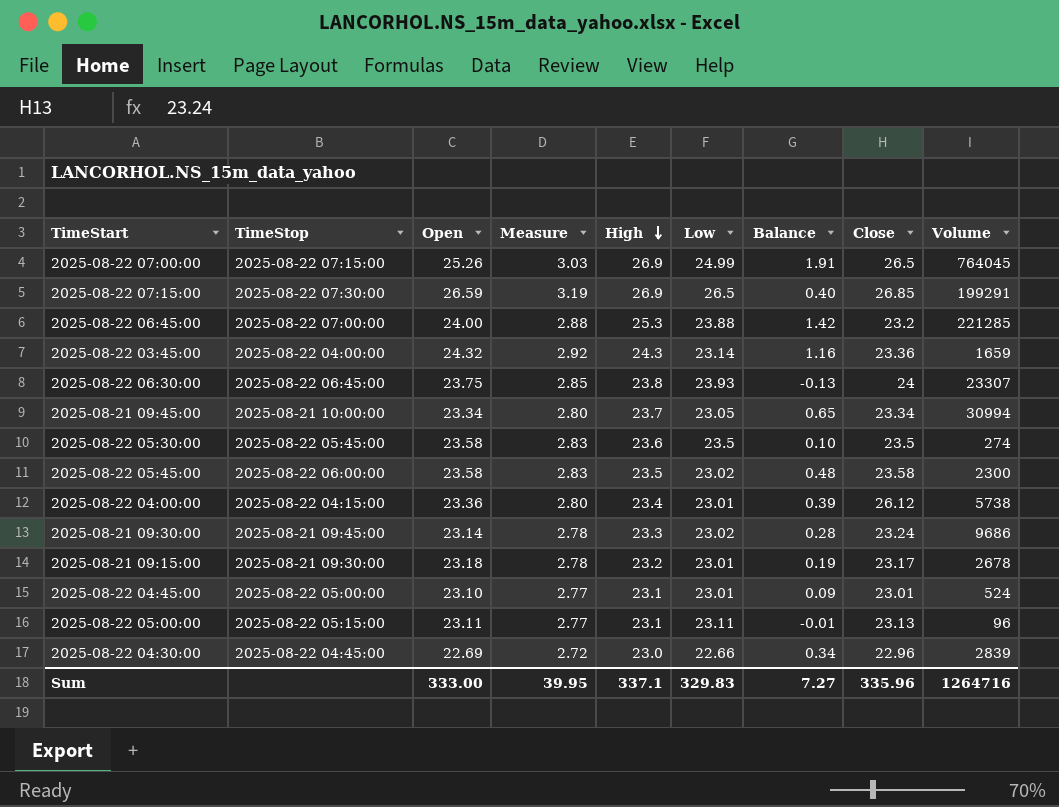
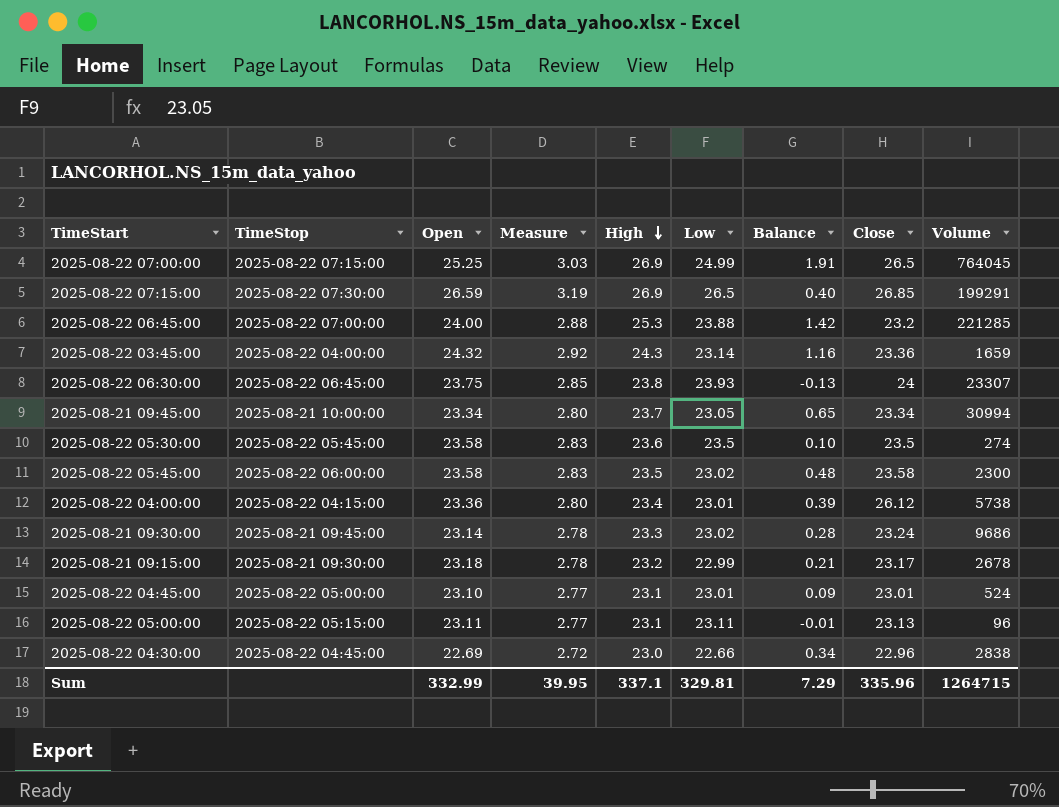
2025-08-22 07:00:00 | Open: 25.26 -> 25.25
2025-08-21 09:15:00 | Low: 23.01 -> 22.99
2025-08-21 09:15:00 | Balance: 0.19 -> 0.21
2025-08-22 04:30:00 | Volume: 2839 -> 2838
Sum | Open: 333.00 -> 332.99
Sum | Low: 329.83 -> 329.81
Sum | Balance: 7.27 -> 7.29
Sum | Volume: 1264716 -> 1264715

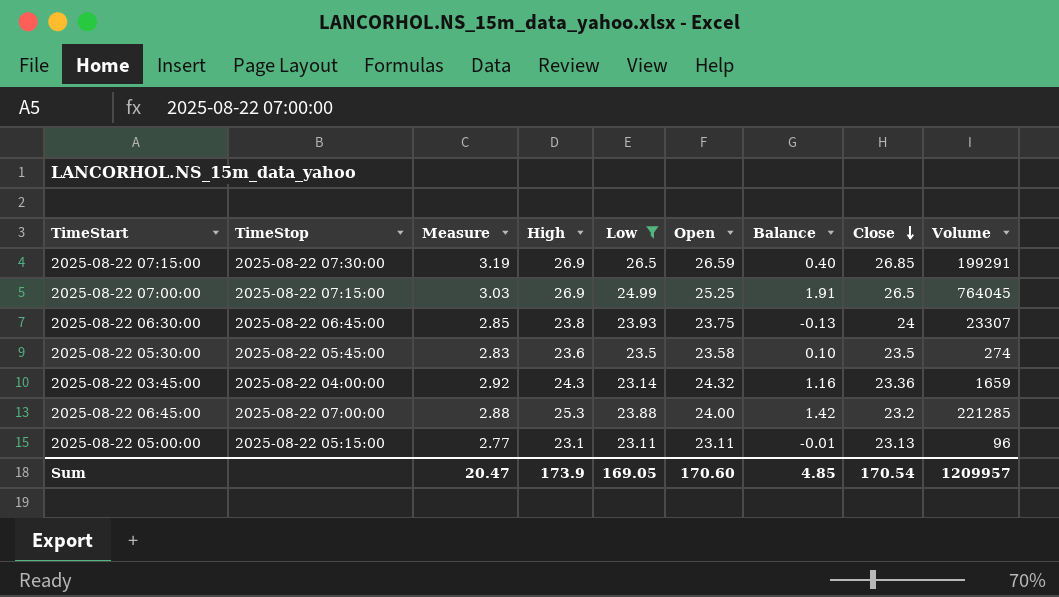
filter: none -> Low >= 23.11
row order: High descending -> Close descending
column Open | position: 3 -> 6
Sum | Measure: 39.95 -> 20.47
Sum | High: 337.1 -> 173.9
Sum | Low: 329.81 -> 169.05
Sum | Open: 332.99 -> 170.60
Sum | Balance: 7.29 -> 4.85
Sum | Close: 335.96 -> 170.54
Sum | Volume: 1264715 -> 1209957

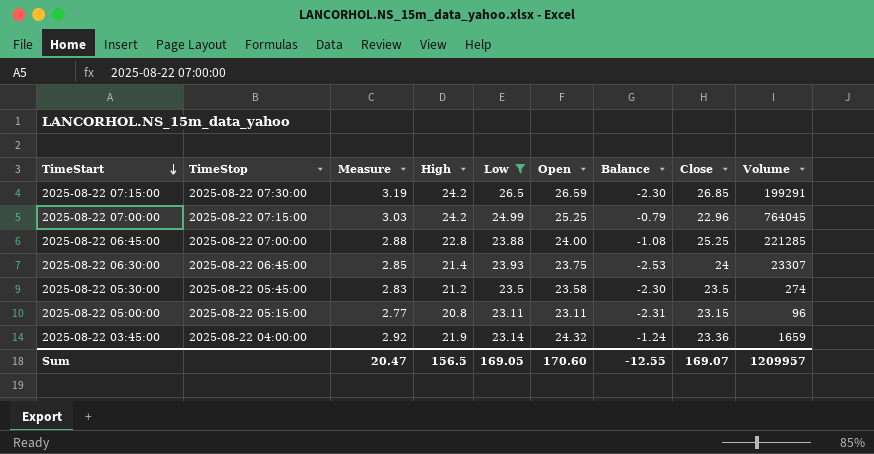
row order: Close descending -> TimeStart descending
2025-08-22 07:15:00 | High: 26.9 -> 24.2
2025-08-22 07:15:00 | Balance: 0.40 -> -2.30
2025-08-22 07:00:00 | High: 26.9 -> 24.2
2025-08-22 07:00:00 | Balance: 1.91 -> -0.79
2025-08-22 07:00:00 | Close: 26.5 -> 22.96
2025-08-22 06:45:00 | High: 25.3 -> 22.8
2025-08-22 06:45:00 | Balance: 1.42 -> -1.08
2025-08-22 06:45:00 | Close: 23.2 -> 25.25
2025-08-22 06:30:00 | High: 23.8 -> 21.4
2025-08-22 06:30:00 | Balance: -0.13 -> -2.53
2025-08-22 05:30:00 | High: 23.6 -> 21.2
2025-08-22 05:30:00 | Balance: 0.10 -> -2.30
2025-08-22 05:00:00 | High: 23.1 -> 20.8
2025-08-22 05:00:00 | Balance: -0.01 -> -2.31
2025-08-22 05:00:00 | Close: 23.13 -> 23.15
2025-08-22 03:45:00 | High: 24.3 -> 21.9
2025-08-22 03:45:00 | Balance: 1.16 -> -1.24
Sum | High: 173.9 -> 156.5
Sum | Balance: 4.85 -> -12.55
Sum | Close: 170.54 -> 169.07

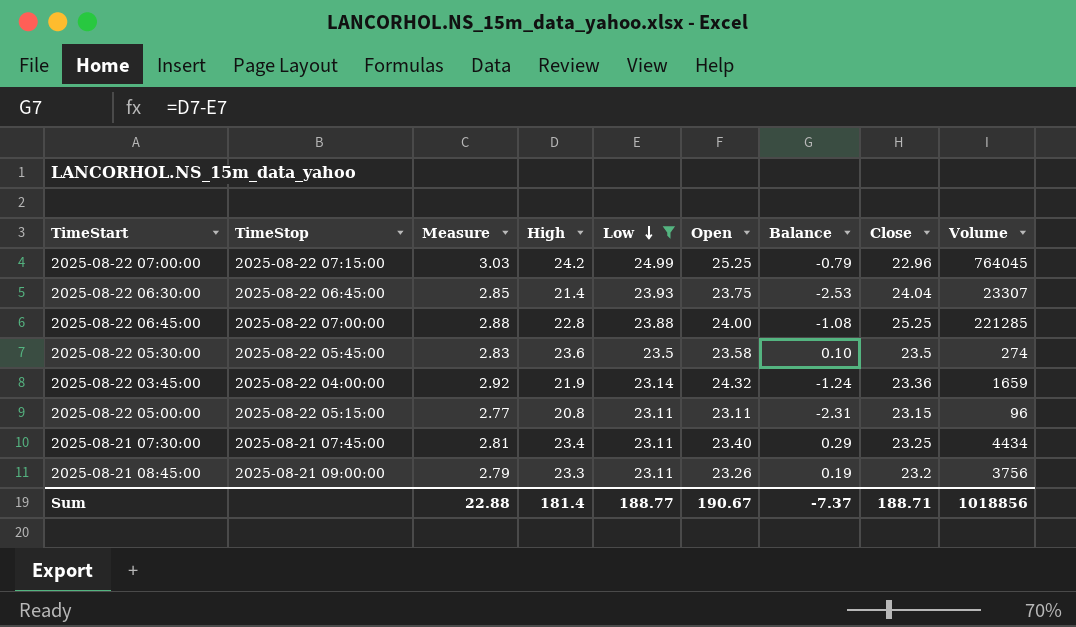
row order: TimeStart descending -> Low descending
row 2025-08-22 07:15:00: 2025-08-22 07:30:00 | 3.19 | 24.2 | 26.5 | 26.59 | -2.30 | 26.85 | 199291 -> none
2025-08-22 06:30:00 | Close: 24 -> 24.04
2025-08-22 05:30:00 | High: 21.2 -> 23.6
2025-08-22 05:30:00 | Balance: -2.30 -> 0.10
row 2025-08-21 07:30:00: none -> 2025-08-21 07:45:00 | 2.81 | 23.4 | 23.11 | 23.40 | 0.29 | 23.25 | 4434
row 2025-08-21 08:45:00: none -> 2025-08-21 09:00:00 | 2.79 | 23.3 | 23.11 | 23.26 | 0.19 | 23.2 | 3756
Sum | Measure: 20.47 -> 22.88
Sum | High: 156.5 -> 181.4
Sum | Low: 169.05 -> 188.77
Sum | Open: 170.60 -> 190.67
Sum | Balance: -12.55 -> -7.37
Sum | Close: 169.07 -> 188.71
Sum | Volume: 1209957 -> 1018856

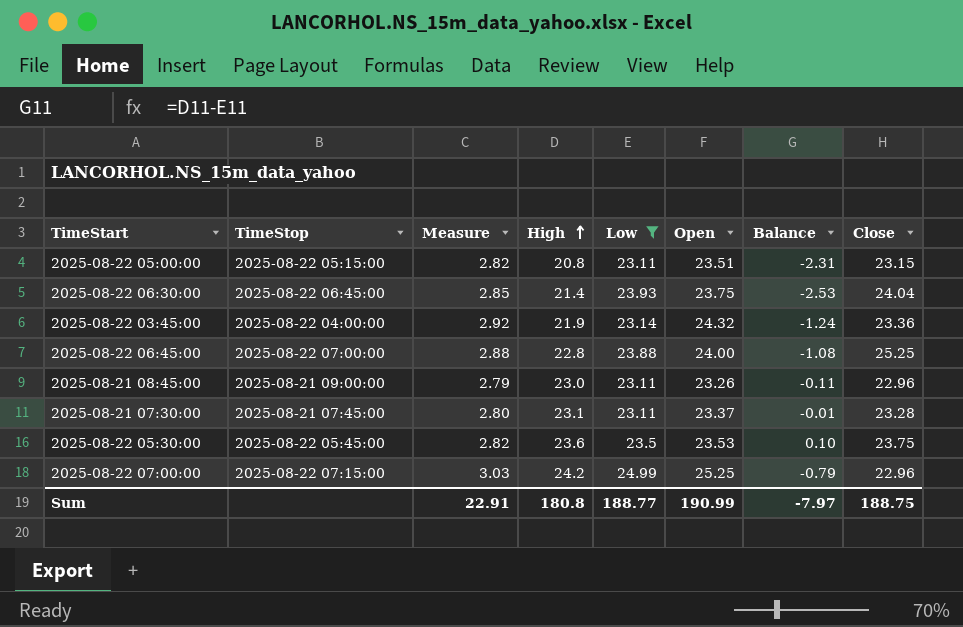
row order: Low descending -> High ascending
column Volume | position: 9 -> none
2025-08-22 05:00:00 | Measure: 2.77 -> 2.82
2025-08-22 05:00:00 | Open: 23.11 -> 23.51
2025-08-21 08:45:00 | High: 23.3 -> 23.0
2025-08-21 08:45:00 | Balance: 0.19 -> -0.11
2025-08-21 08:45:00 | Close: 23.2 -> 22.96
2025-08-21 07:30:00 | Measure: 2.81 -> 2.80
2025-08-21 07:30:00 | High: 23.4 -> 23.1
2025-08-21 07:30:00 | Open: 23.40 -> 23.37
2025-08-21 07:30:00 | Balance: 0.29 -> -0.01
2025-08-21 07:30:00 | Close: 23.25 -> 23.28
2025-08-22 05:30:00 | Measure: 2.83 -> 2.82
2025-08-22 05:30:00 | Open: 23.58 -> 23.53
2025-08-22 05:30:00 | Close: 23.5 -> 23.75
Sum | Measure: 22.88 -> 22.91
Sum | High: 181.4 -> 180.8
Sum | Open: 190.67 -> 190.99
Sum | Balance: -7.37 -> -7.97
Sum | Close: 188.71 -> 188.75

